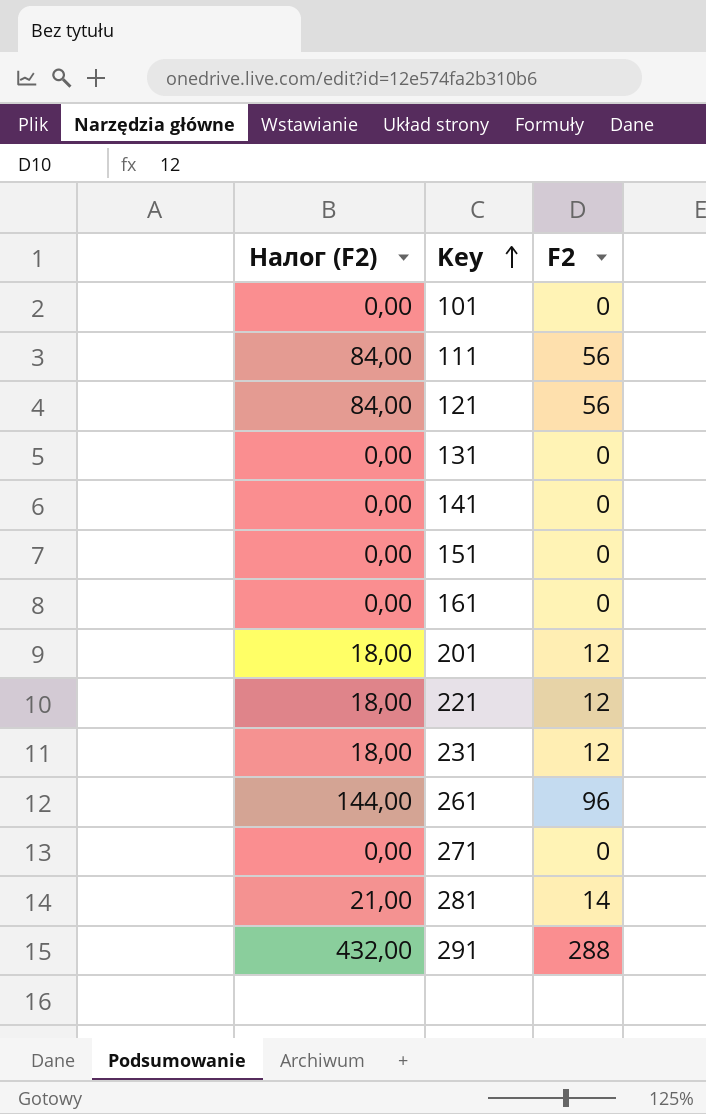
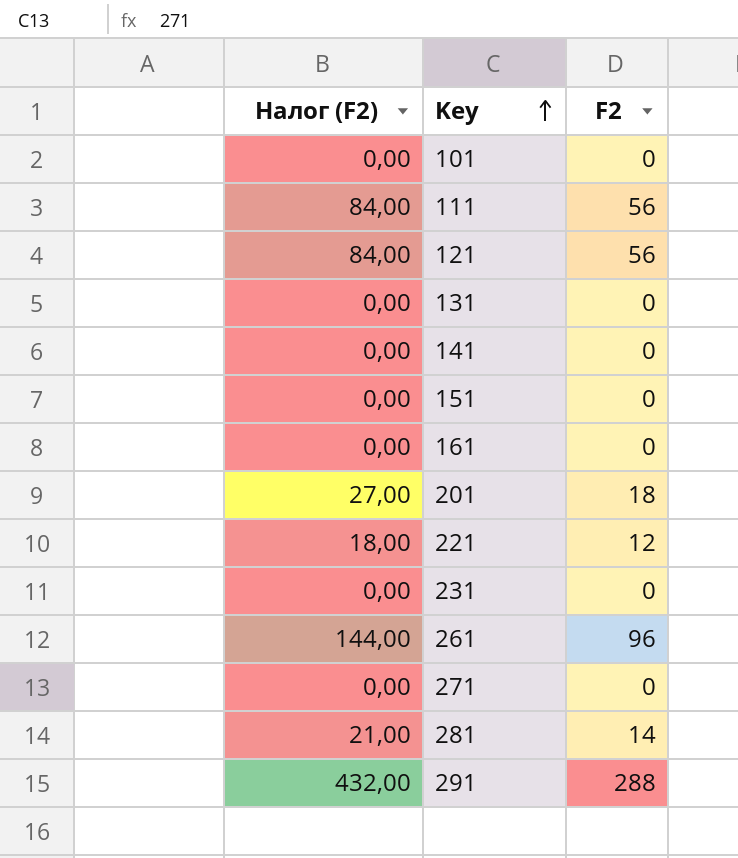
201 | Налог (F2): 18,00 -> 27,00
201 | F2: 12 -> 18
231 | Налог (F2): 18,00 -> 0,00
231 | F2: 12 -> 0

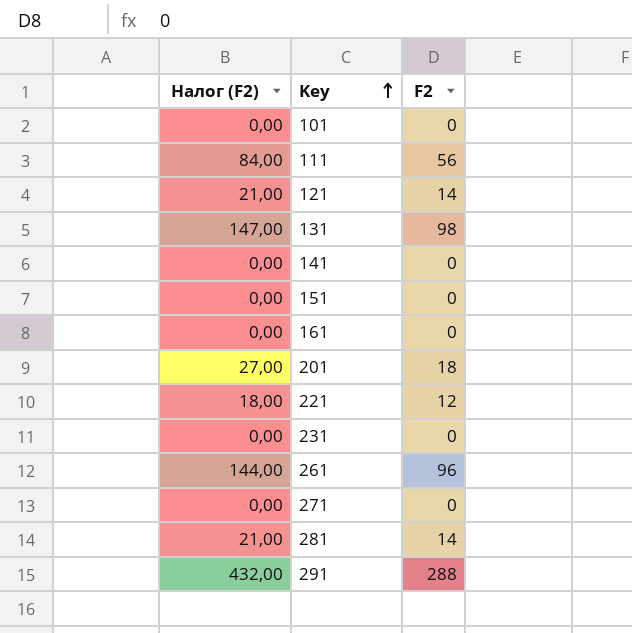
121 | Налог (F2): 84,00 -> 21,00
121 | F2: 56 -> 14
131 | Налог (F2): 0,00 -> 147,00
131 | F2: 0 -> 98

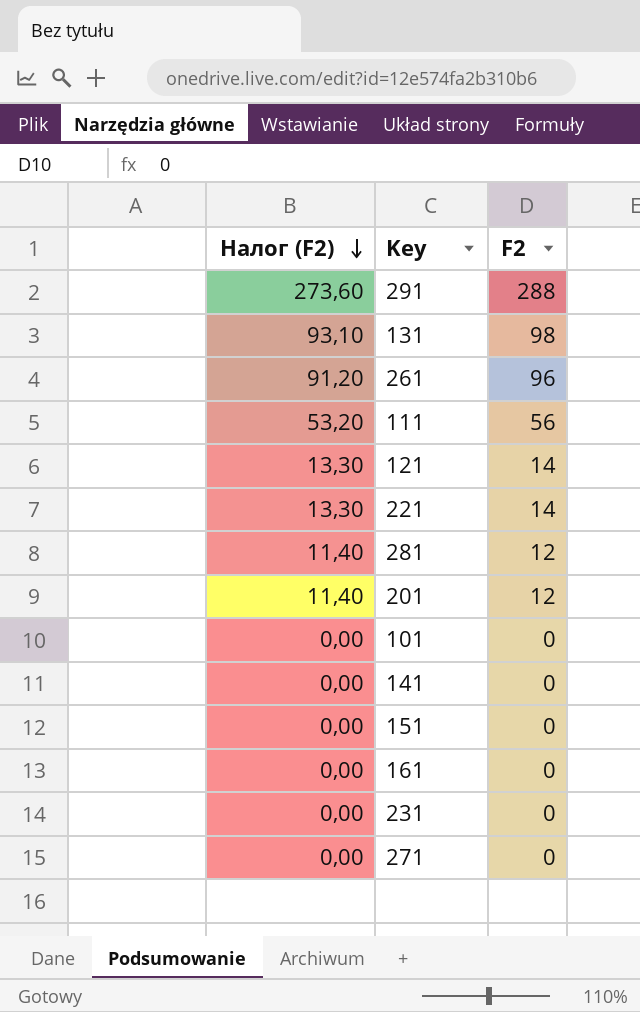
row order: Key ascending -> Налог (F2) descending
column Налог (F2) | formula: [F2] * 1,5 -> [F2] * 0,95
221 | F2: 12 -> 14
281 | F2: 14 -> 12
201 | F2: 18 -> 12

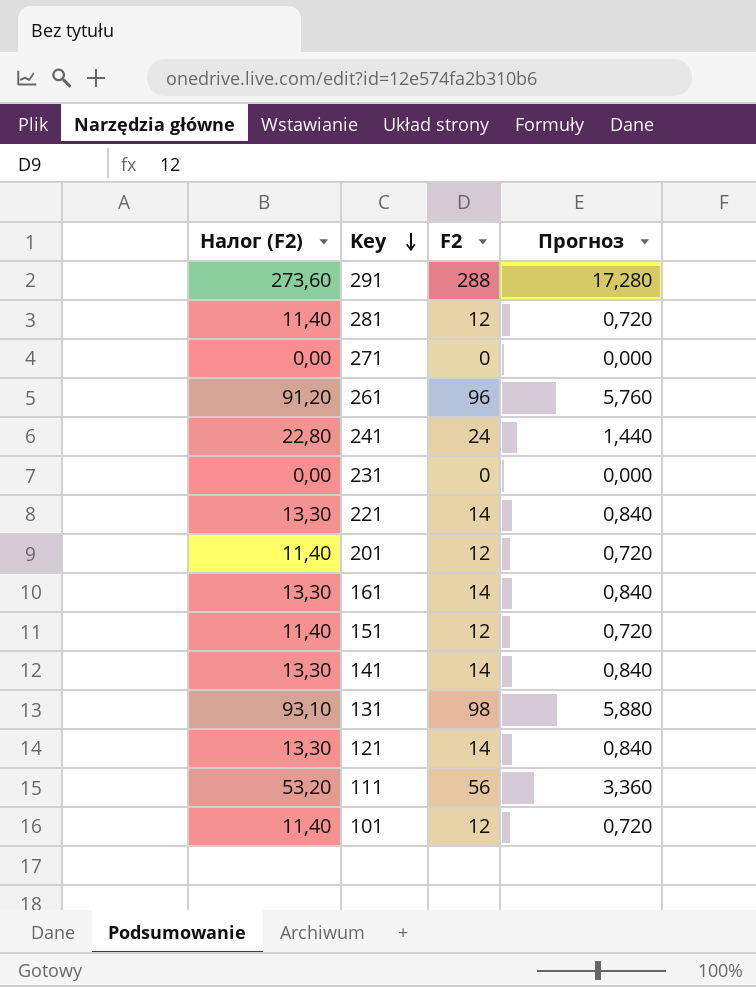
row order: Налог (F2) descending -> Key descending
column Прогноз | formula: none -> [F2] * 0,06
row 241: none -> 22,80 | 24 | 1,440
161 | Налог (F2): 0,00 -> 13,30
161 | F2: 0 -> 14
151 | Налог (F2): 0,00 -> 11,40
151 | F2: 0 -> 12
141 | Налог (F2): 0,00 -> 13,30
141 | F2: 0 -> 14
101 | Налог (F2): 0,00 -> 11,40
101 | F2: 0 -> 12

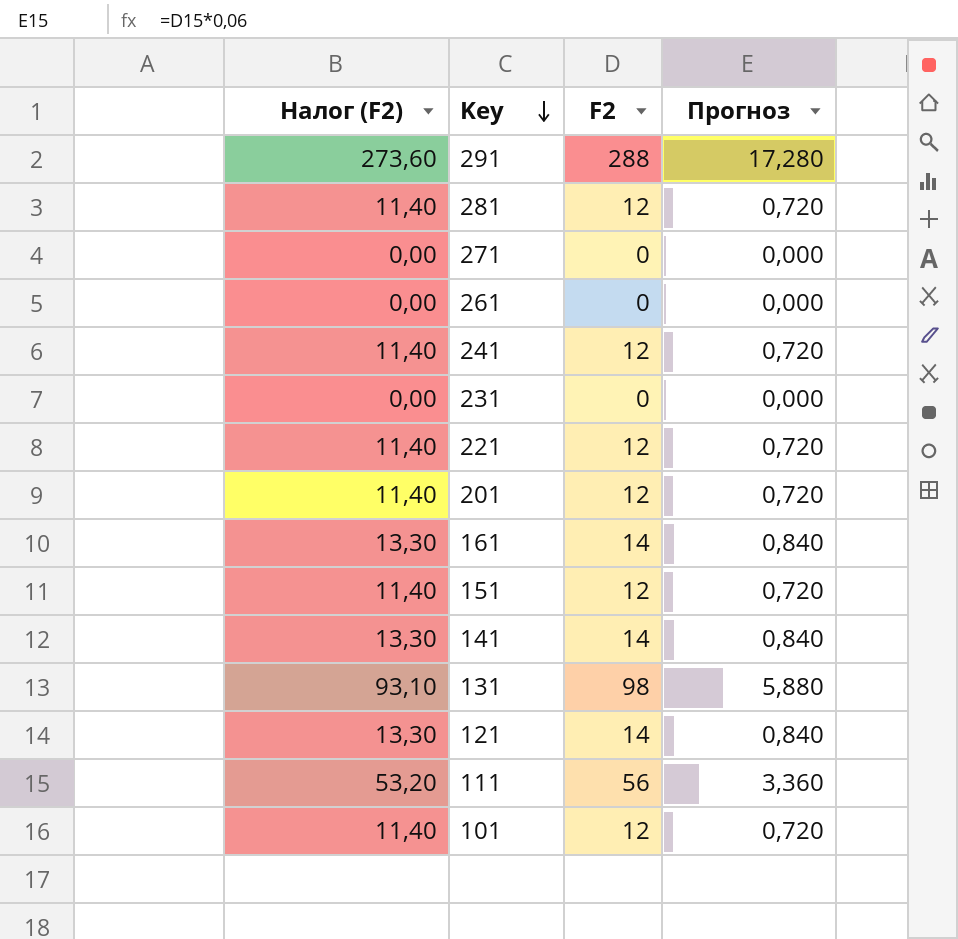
261 | Налог (F2): 91,20 -> 0,00
261 | F2: 96 -> 0
261 | Прогноз: 5,760 -> 0,000
241 | Налог (F2): 22,80 -> 11,40
241 | F2: 24 -> 12
241 | Прогноз: 1,440 -> 0,720
221 | Налог (F2): 13,30 -> 11,40
221 | F2: 14 -> 12
221 | Прогноз: 0,840 -> 0,720

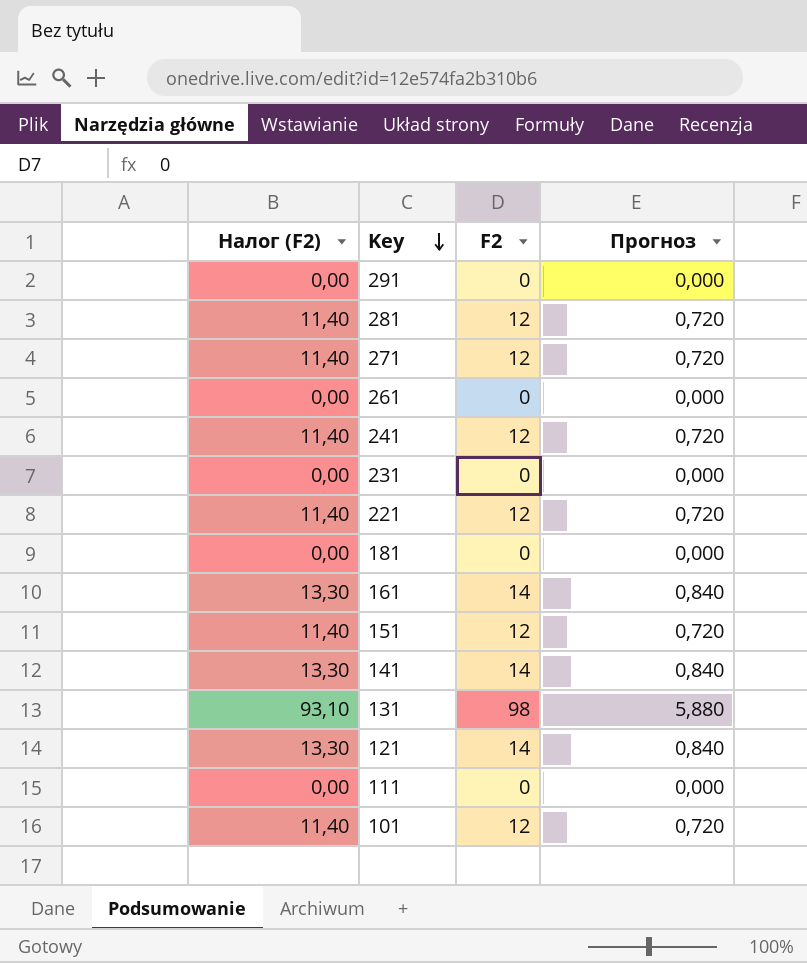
row 201: 11,40 | 12 | 0,720 -> none
291 | Налог (F2): 273,60 -> 0,00
291 | F2: 288 -> 0
291 | Прогноз: 17,280 -> 0,000
271 | Налог (F2): 0,00 -> 11,40
271 | F2: 0 -> 12
271 | Прогноз: 0,000 -> 0,720
row 181: none -> 0,00 | 0 | 0,000
111 | Налог (F2): 53,20 -> 0,00
111 | F2: 56 -> 0
111 | Прогноз: 3,360 -> 0,000

